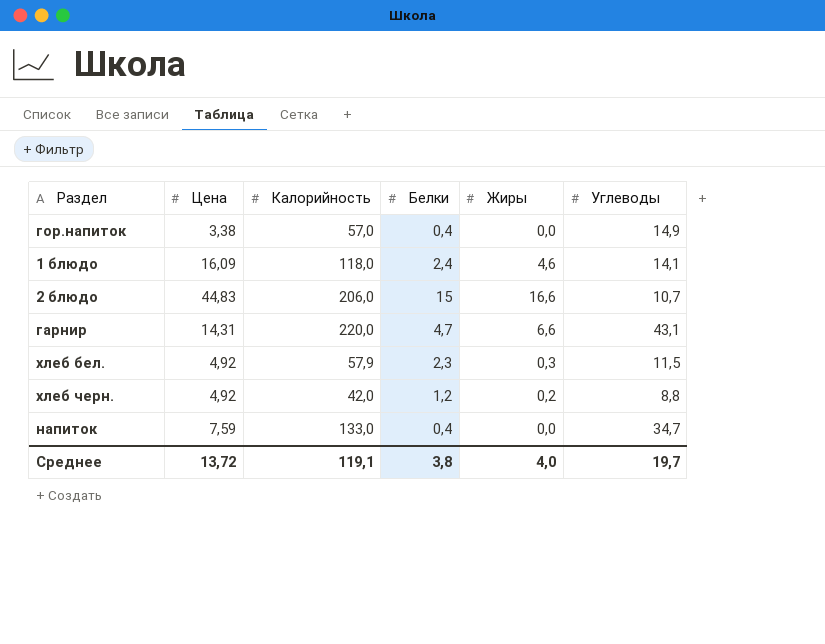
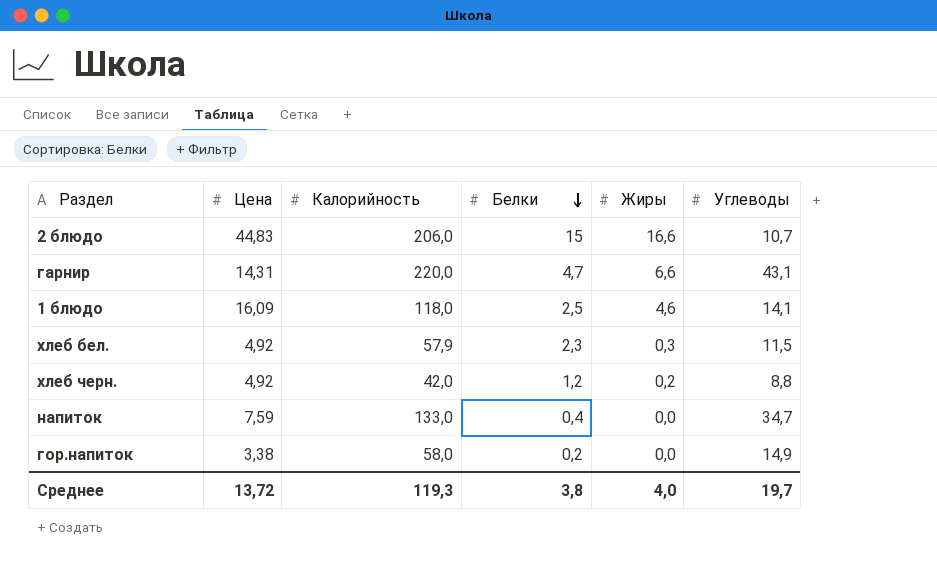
row order: none -> Белки descending
1 блюдо | Белки: 2,4 -> 2,5
гор.напиток | Калорийность: 57,0 -> 58,0
гор.напиток | Белки: 0,4 -> 0,2
Среднее | Калорийность: 119,1 -> 119,3

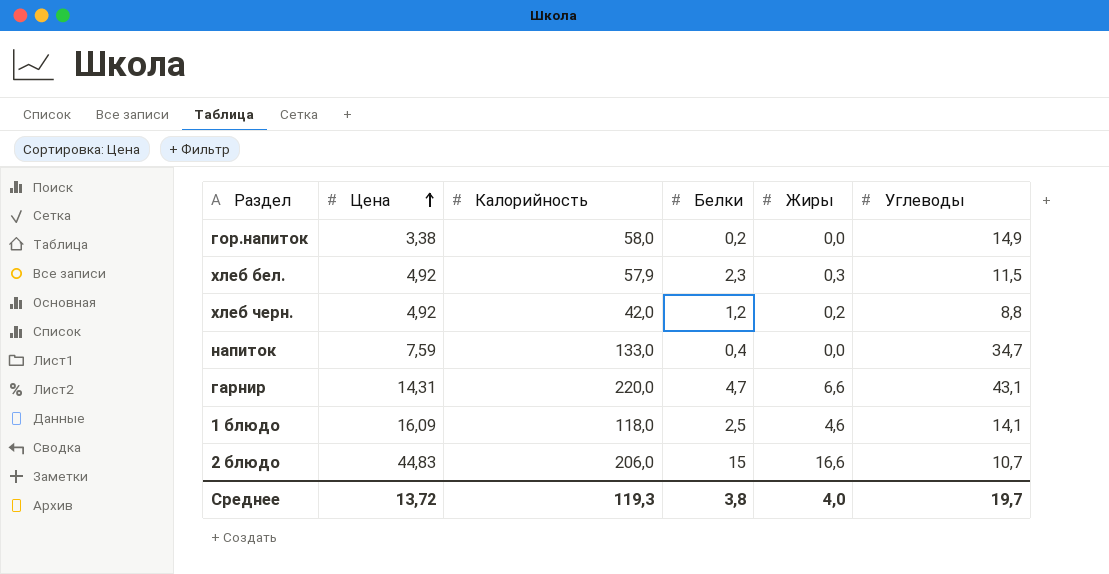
row order: Белки descending -> Цена ascending

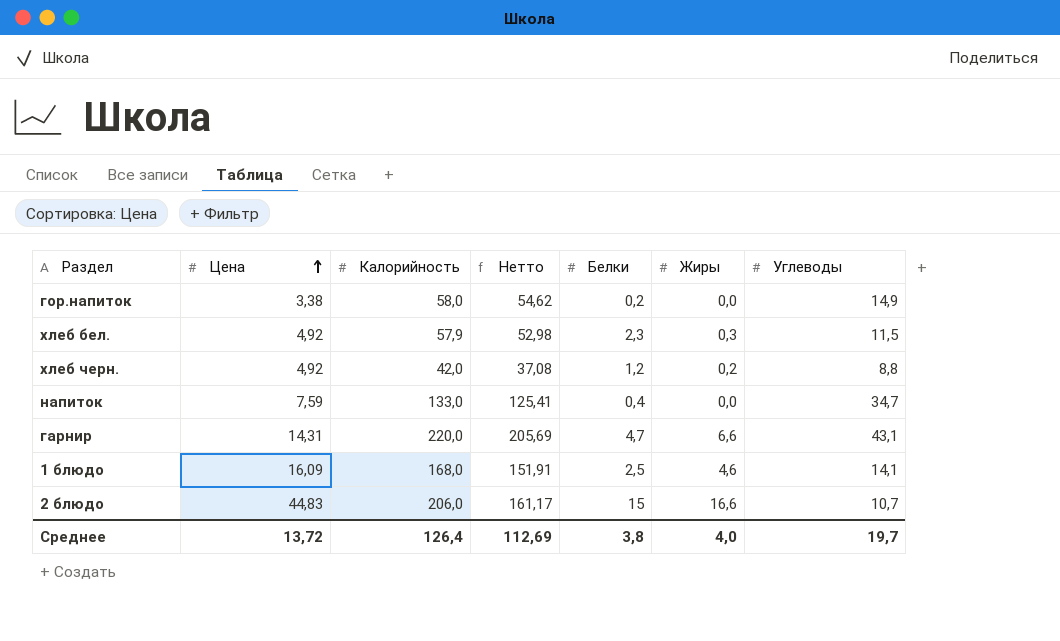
column Нетто | formula: none -> [Калорийность] - [Цена]
1 блюдо | Калорийность: 118,0 -> 168,0
Среднее | Калорийность: 119,3 -> 126,4

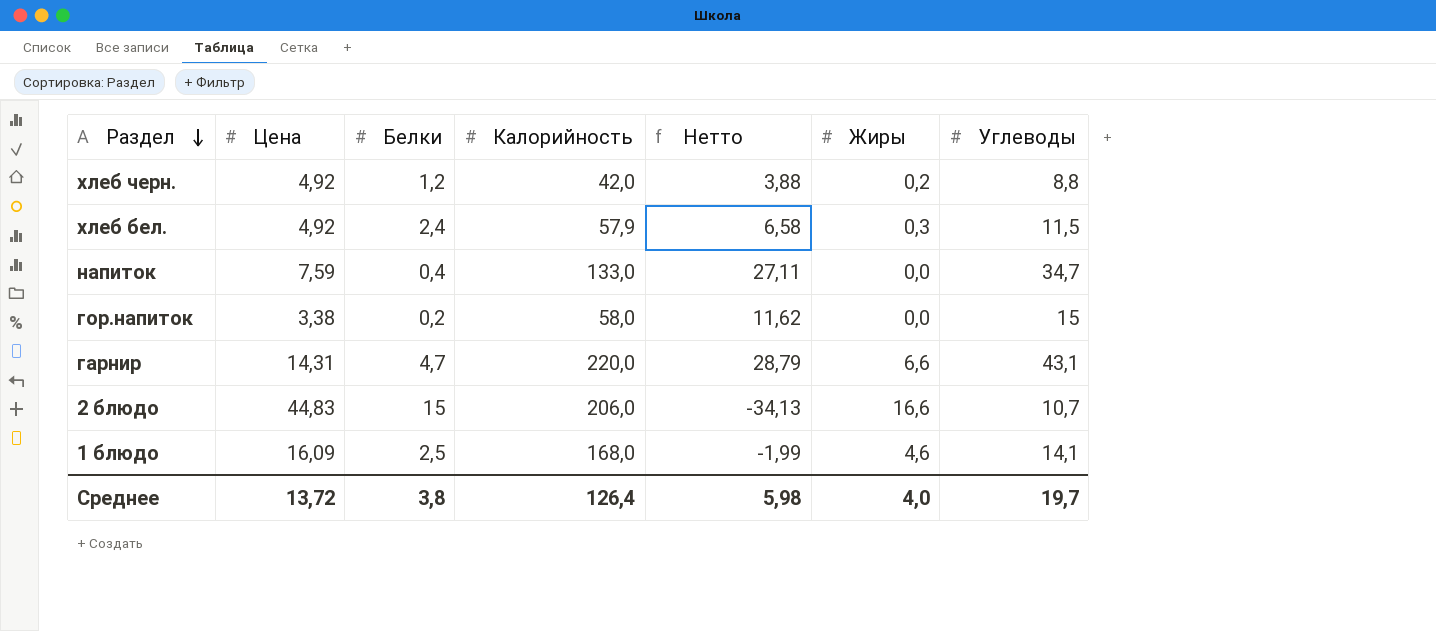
row order: Цена ascending -> Раздел descending
column Белки | position: 5 -> 3
column Нетто | formula: [Калорийность] - [Цена] -> [Углеводы] - [Цена]
хлеб бел. | Белки: 2,3 -> 2,4
гор.напиток | Углеводы: 14,9 -> 15
Среднее | Нетто: 112,69 -> 5,98

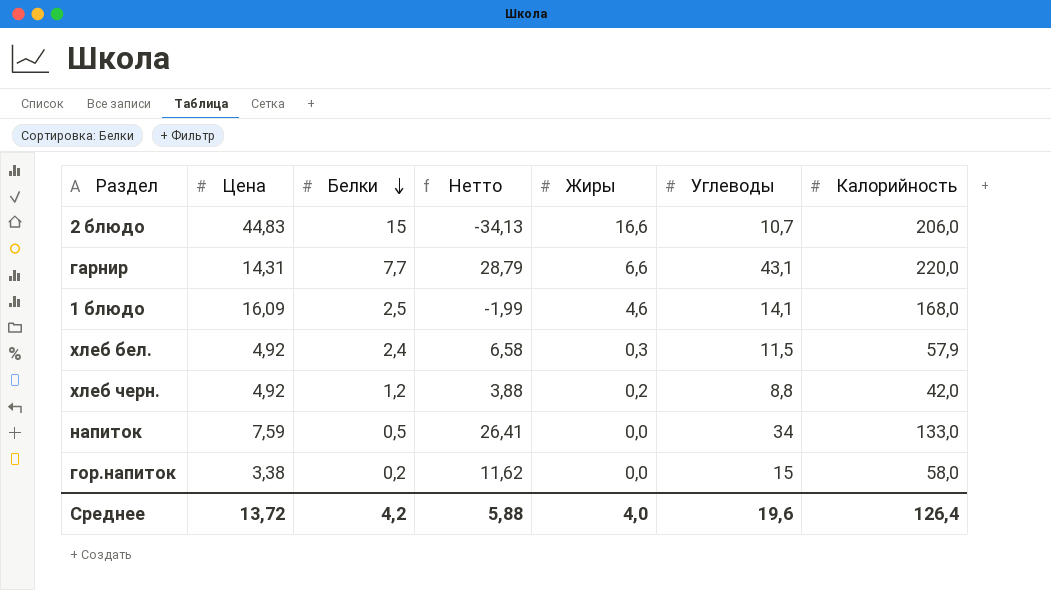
row order: Раздел descending -> Белки descending
column Калорийность | position: 4 -> 7
гарнир | Белки: 4,7 -> 7,7
напиток | Белки: 0,4 -> 0,5
напиток | Нетто: 27,11 -> 26,41
напиток | Углеводы: 34,7 -> 34
Среднее | Белки: 3,8 -> 4,2
Среднее | Нетто: 5,98 -> 5,88
Среднее | Углеводы: 19,7 -> 19,6

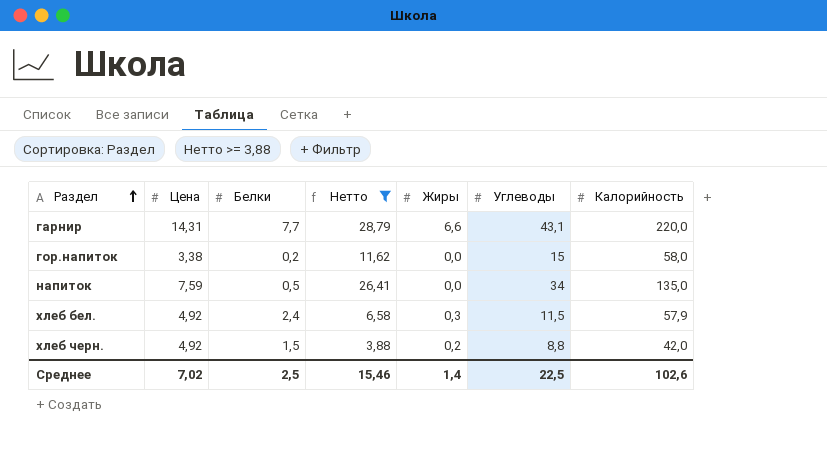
filter: none -> Нетто >= 3,88
row order: Белки descending -> Раздел ascending
напиток | Калорийность: 133,0 -> 135,0
хлеб черн. | Белки: 1,2 -> 1,5
Среднее | Цена: 13,72 -> 7,02
Среднее | Белки: 4,2 -> 2,5
Среднее | Нетто: 5,88 -> 15,46
Среднее | Жиры: 4,0 -> 1,4
Среднее | Углеводы: 19,6 -> 22,5
Среднее | Калорийность: 126,4 -> 102,6

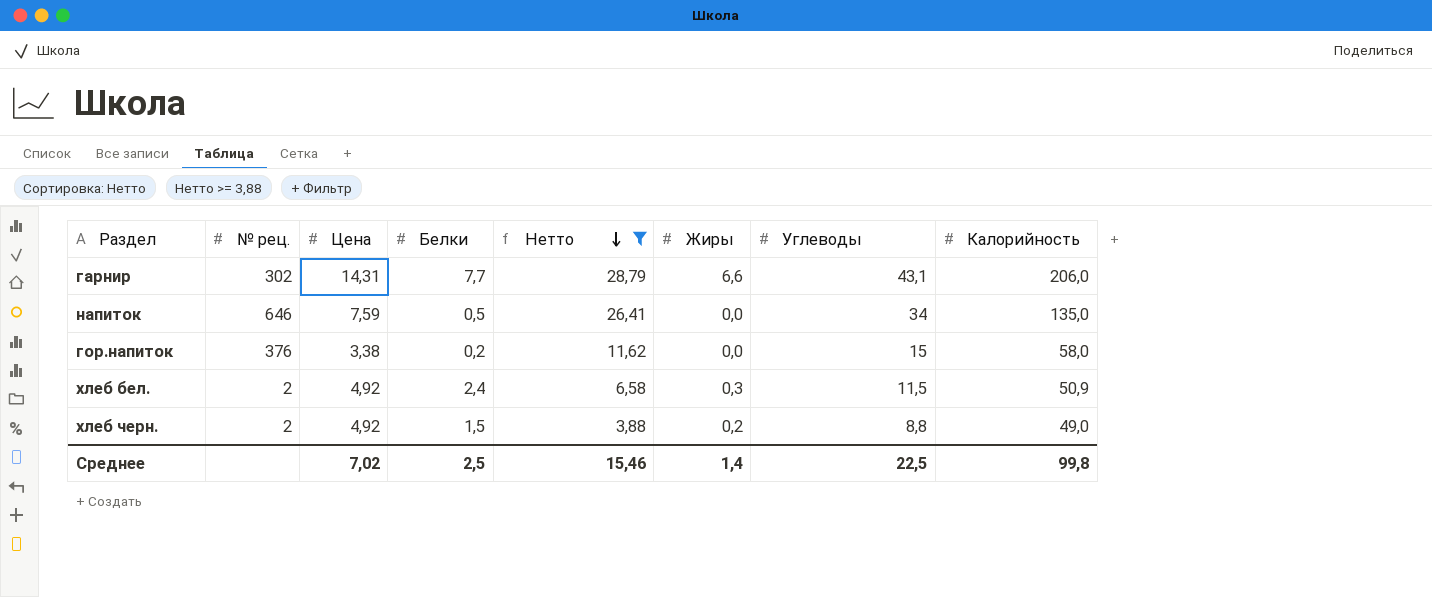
row order: Раздел ascending -> Нетто descending
column № рец. | position: none -> 2
гарнир | Калорийность: 220,0 -> 206,0
хлеб бел. | Калорийность: 57,9 -> 50,9
хлеб черн. | Калорийность: 42,0 -> 49,0
Среднее | Калорийность: 102,6 -> 99,8

